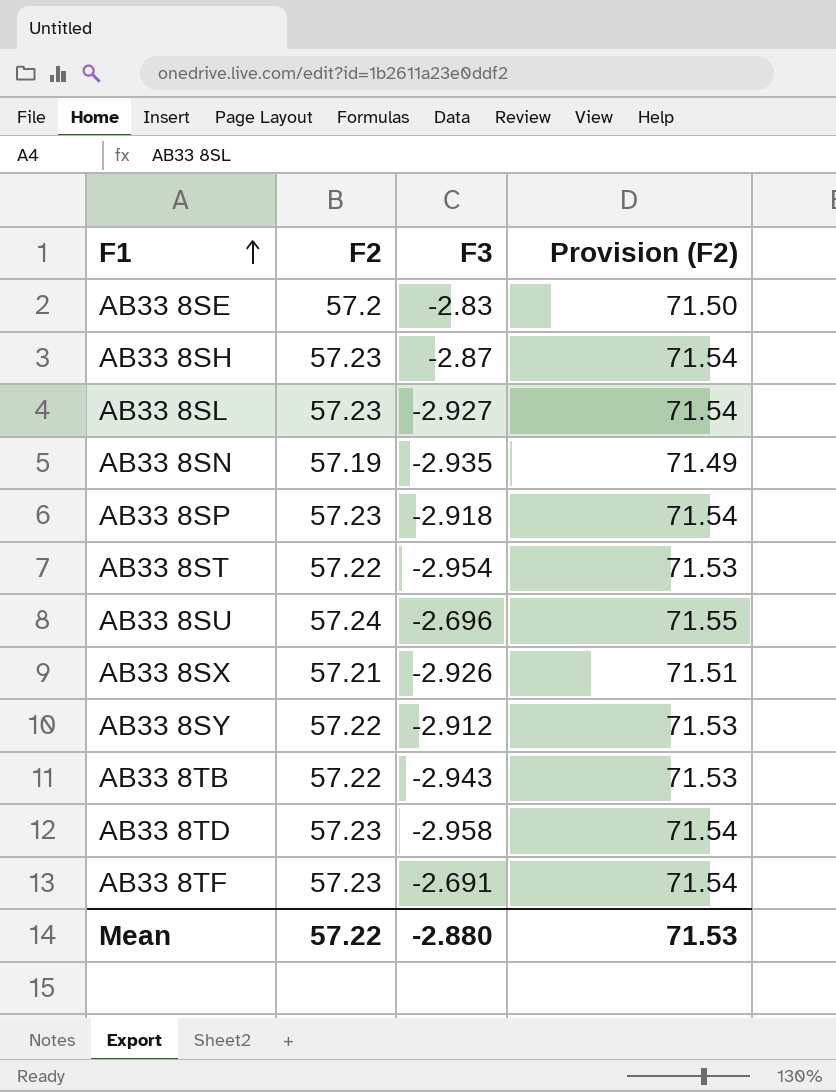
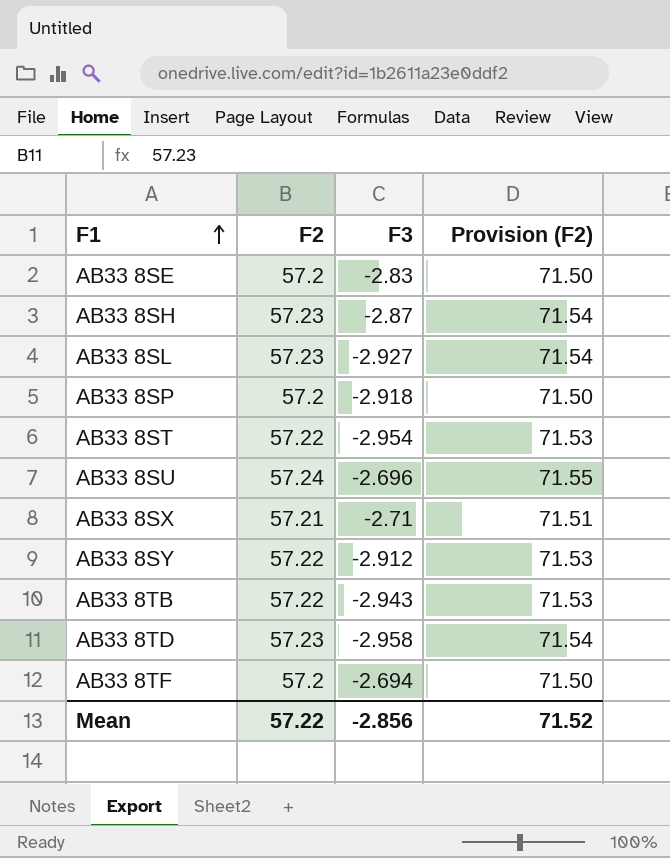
row AB33 8SN: 57.19 | -2.935 | 71.49 -> none
AB33 8SP | F2: 57.23 -> 57.2
AB33 8SP | Provision (F2): 71.54 -> 71.50
AB33 8SX | F3: -2.926 -> -2.71
AB33 8TF | F2: 57.23 -> 57.2
AB33 8TF | F3: -2.691 -> -2.694
AB33 8TF | Provision (F2): 71.54 -> 71.50
Mean | F3: -2.880 -> -2.856
Mean | Provision (F2): 71.53 -> 71.52

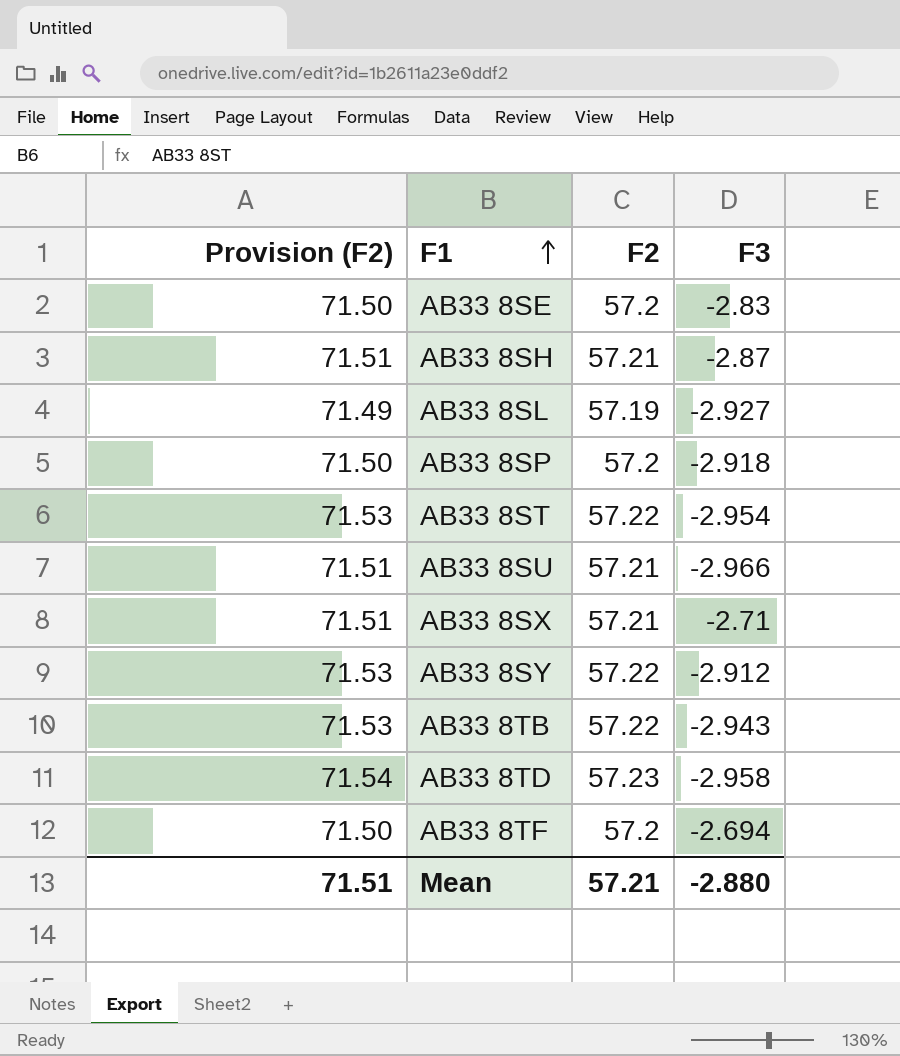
column Provision (F2) | position: 4 -> 1
AB33 8SH | Provision (F2): 71.54 -> 71.51
AB33 8SH | F2: 57.23 -> 57.21
AB33 8SL | Provision (F2): 71.54 -> 71.49
AB33 8SL | F2: 57.23 -> 57.19
AB33 8SU | Provision (F2): 71.55 -> 71.51
AB33 8SU | F2: 57.24 -> 57.21
AB33 8SU | F3: -2.696 -> -2.966
Mean | Provision (F2): 71.52 -> 71.51
Mean | F2: 57.22 -> 57.21
Mean | F3: -2.856 -> -2.880

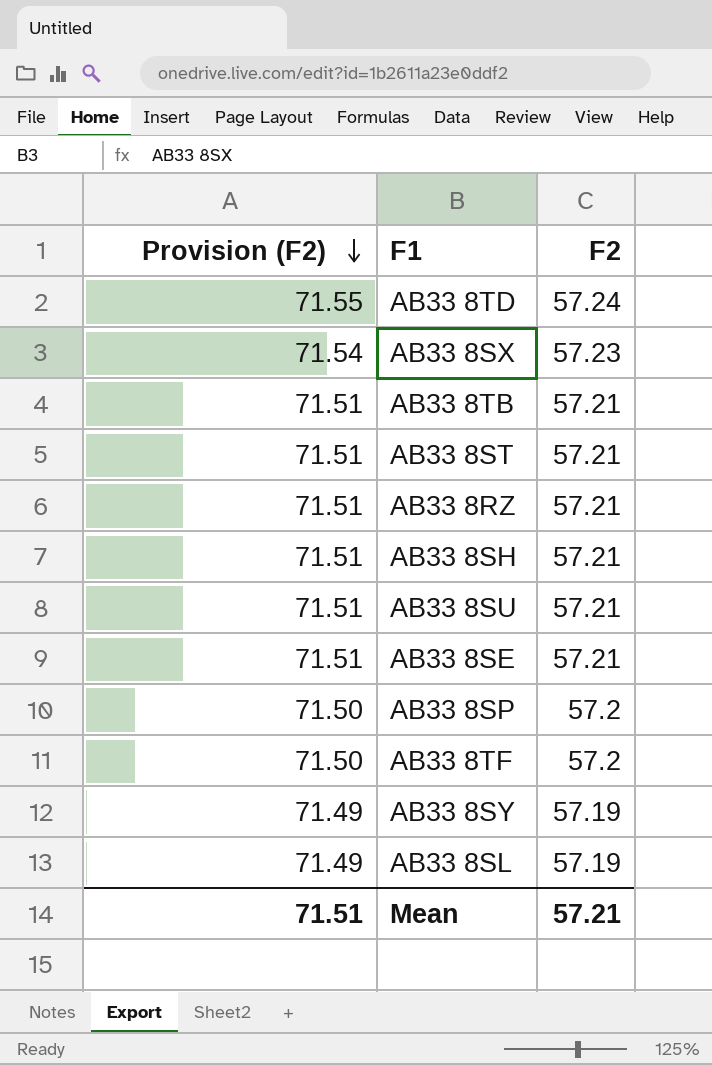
row order: F1 ascending -> Provision (F2) descending
column F3 | position: 4 -> none
AB33 8TD | Provision (F2): 71.54 -> 71.55
AB33 8TD | F2: 57.23 -> 57.24
AB33 8SX | Provision (F2): 71.51 -> 71.54
AB33 8SX | F2: 57.21 -> 57.23
AB33 8TB | Provision (F2): 71.53 -> 71.51
AB33 8TB | F2: 57.22 -> 57.21
AB33 8ST | Provision (F2): 71.53 -> 71.51
AB33 8ST | F2: 57.22 -> 57.21
row AB33 8RZ: none -> 71.51 | 57.21
AB33 8SE | Provision (F2): 71.50 -> 71.51
AB33 8SE | F2: 57.2 -> 57.21
AB33 8SY | Provision (F2): 71.53 -> 71.49
AB33 8SY | F2: 57.22 -> 57.19

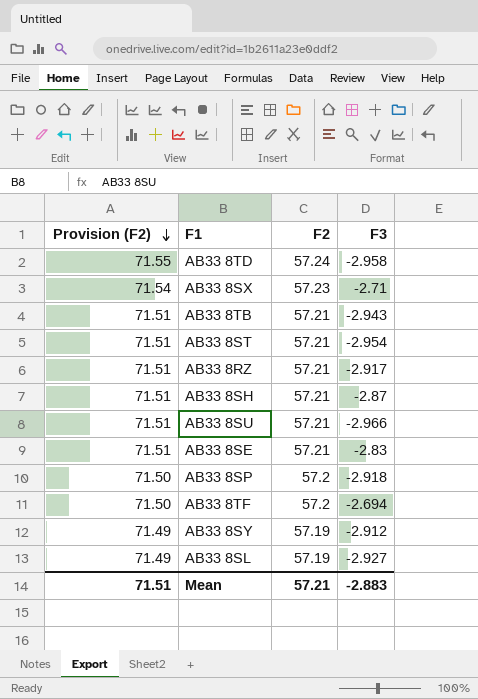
column F3 | position: none -> 4

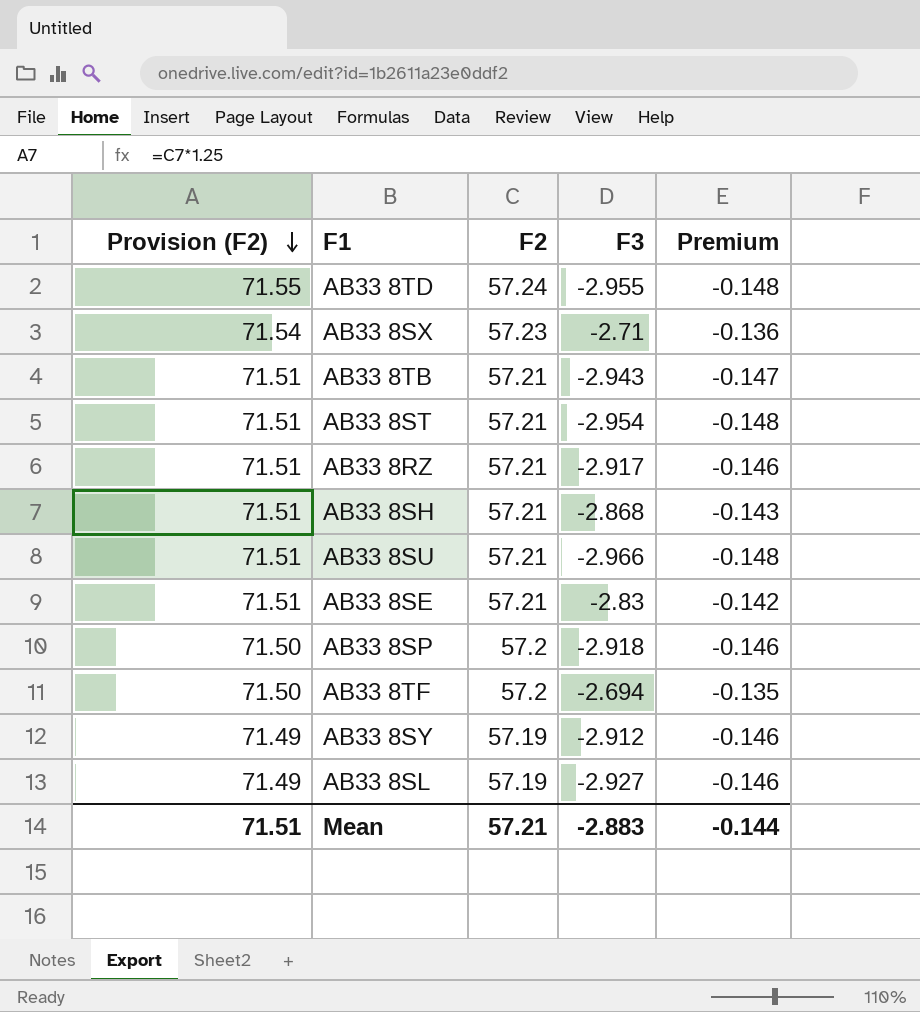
column Premium | formula: none -> [F3] * 0.05
AB33 8TD | F3: -2.958 -> -2.955
AB33 8SH | F3: -2.87 -> -2.868

